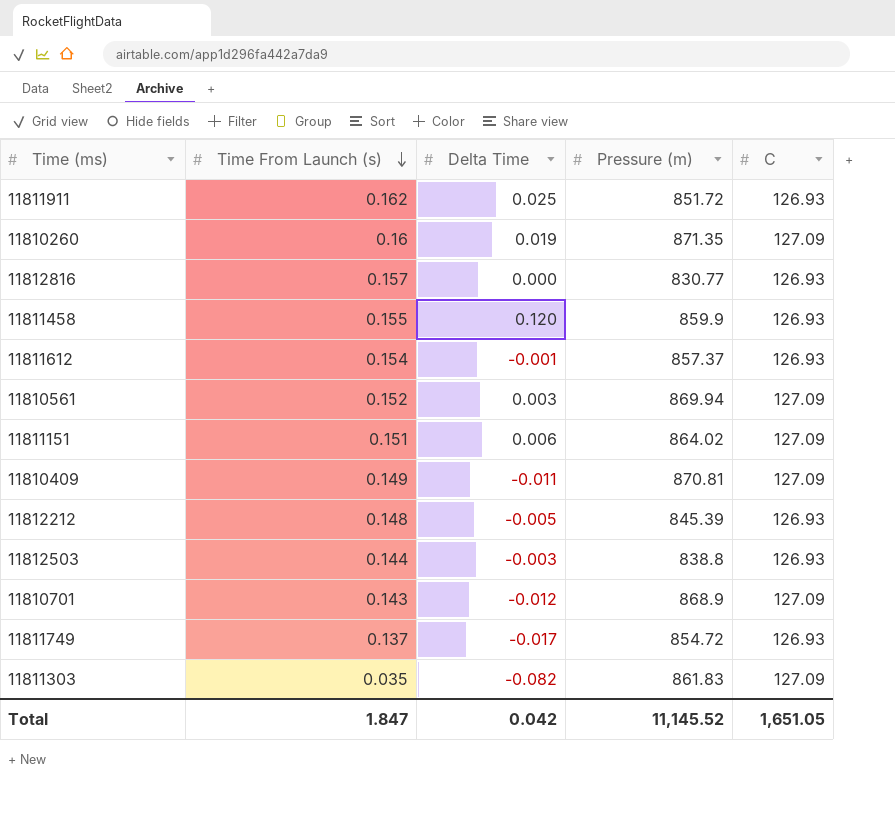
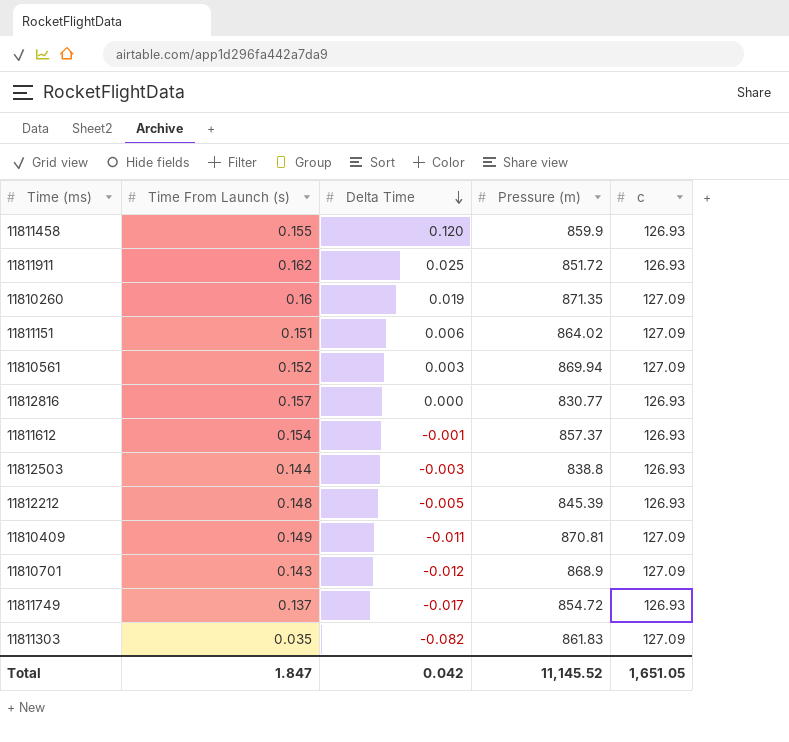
row order: Time From Launch (s) descending -> Delta Time descending
column name: C -> c

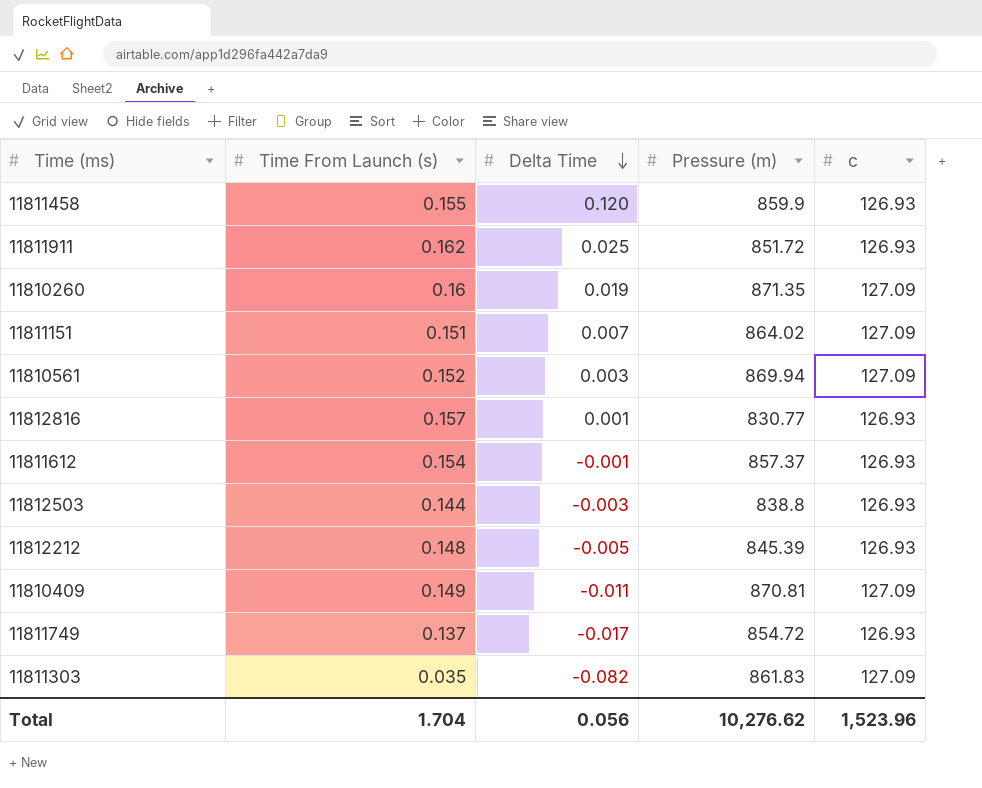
row 11810701: 0.143 | -0.012 | 868.9 | 127.09 -> none
11811151 | Delta Time: 0.006 -> 0.007
11812816 | Delta Time: 0.000 -> 0.001
Total | Time From Launch (s): 1.847 -> 1.704
Total | Delta Time: 0.042 -> 0.056
Total | Pressure (m): 11,145.52 -> 10,276.62
Total | c: 1,651.05 -> 1,523.96

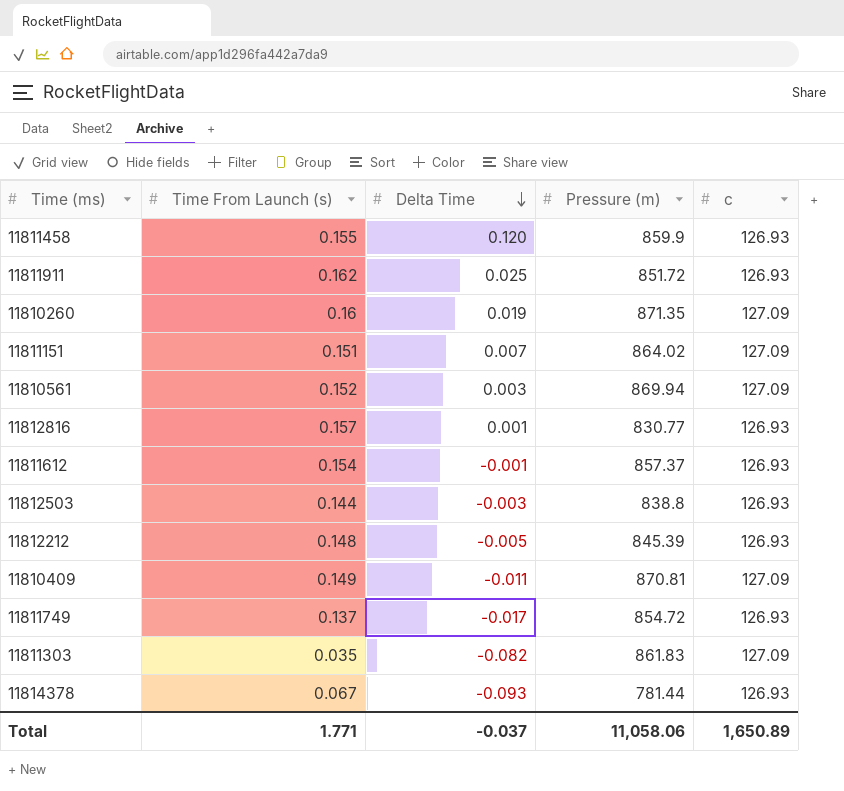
row 11814378: none -> 0.067 | -0.093 | 781.44 | 126.93
Total | Time From Launch (s): 1.704 -> 1.771
Total | Delta Time: 0.056 -> -0.037
Total | Pressure (m): 10,276.62 -> 11,058.06
Total | c: 1,523.96 -> 1,650.89

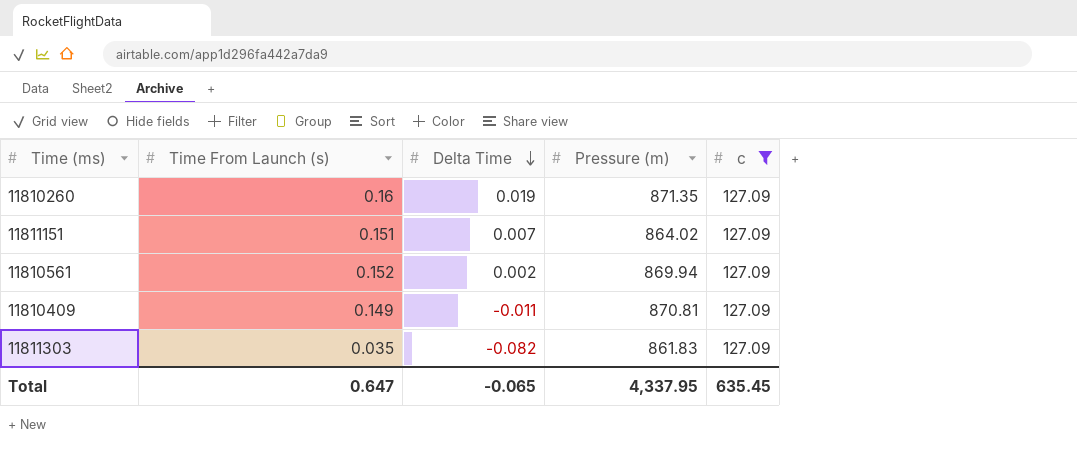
filter: none -> c = 127.09
11810561 | Delta Time: 0.003 -> 0.002
Total | Time From Launch (s): 1.771 -> 0.647
Total | Delta Time: -0.037 -> -0.065
Total | Pressure (m): 11,058.06 -> 4,337.95
Total | c: 1,650.89 -> 635.45

